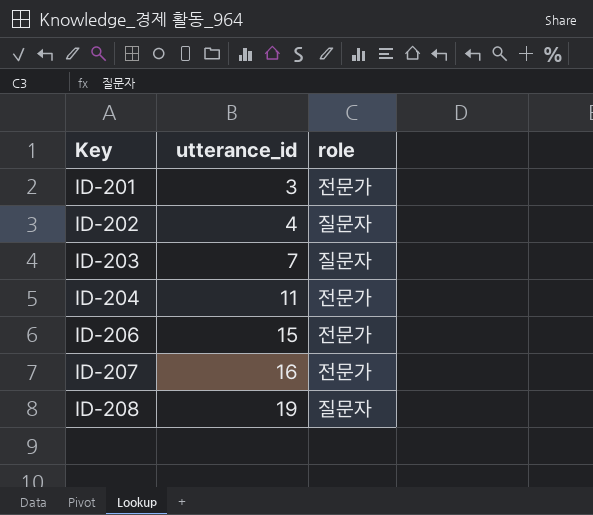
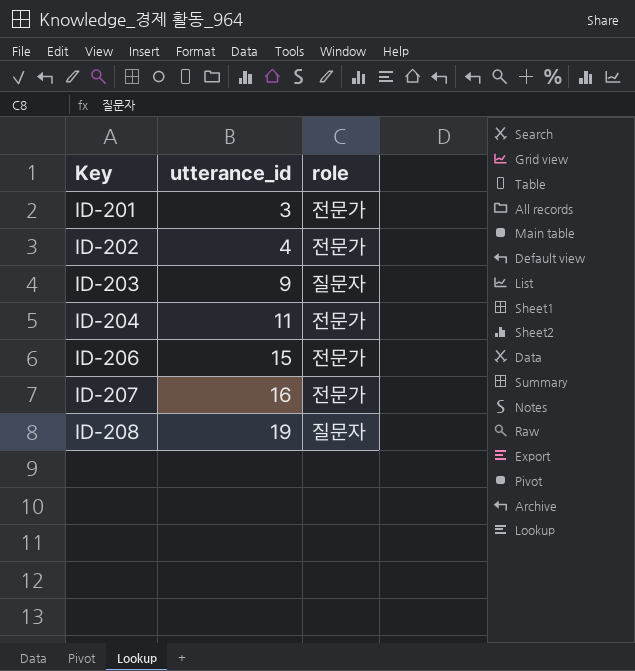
ID-202 | role: 질문자 -> 전문가
ID-203 | utterance_id: 7 -> 9

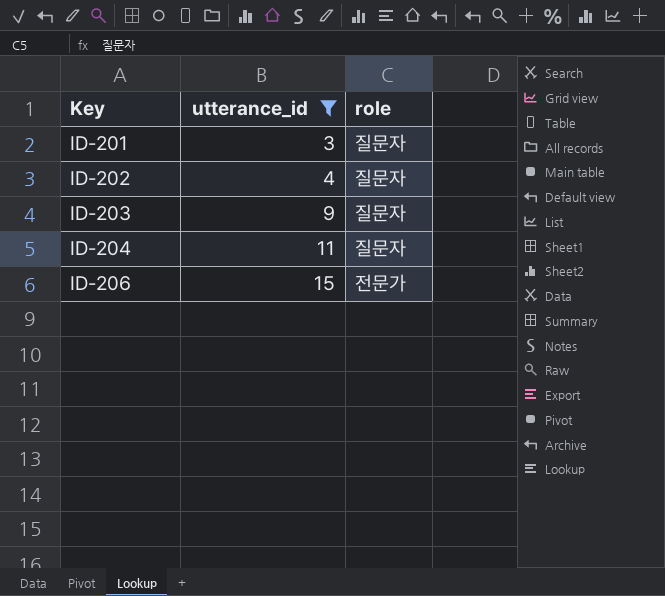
filter: none -> utterance_id <= 15
ID-201 | role: 전문가 -> 질문자
ID-202 | role: 전문가 -> 질문자
ID-204 | role: 전문가 -> 질문자

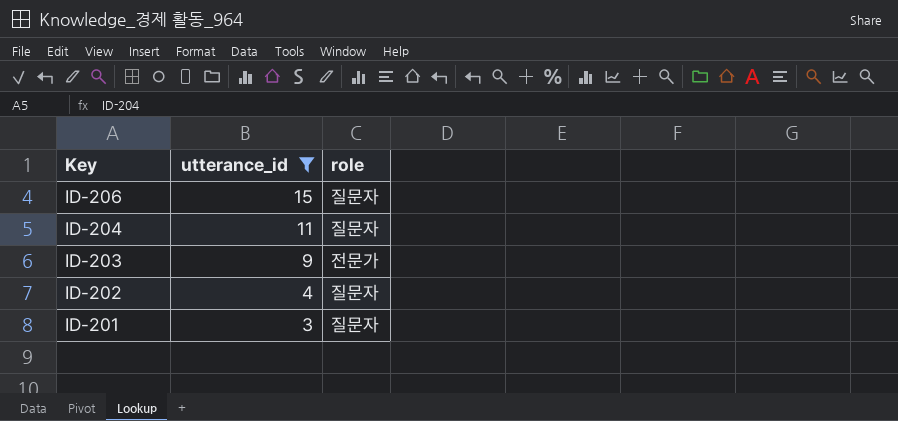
row order: Key ascending -> Key descending
ID-206 | role: 전문가 -> 질문자
ID-203 | role: 질문자 -> 전문가

